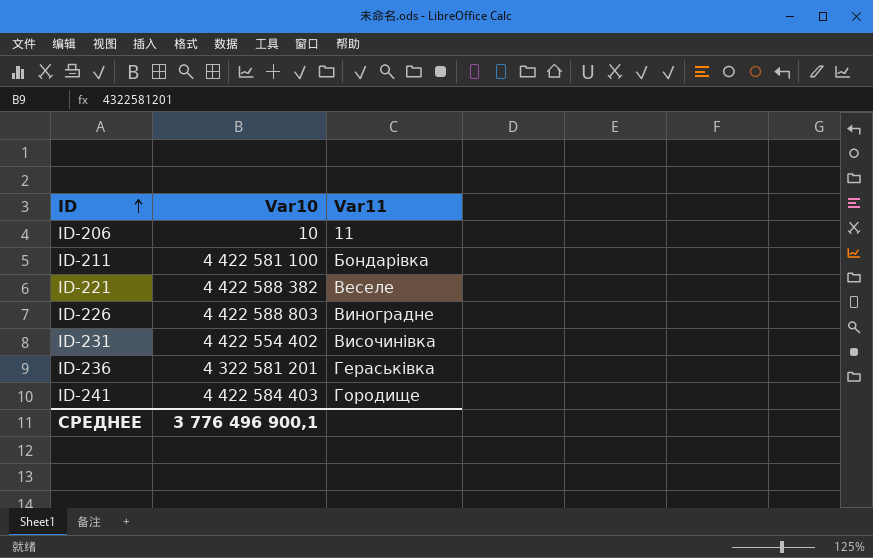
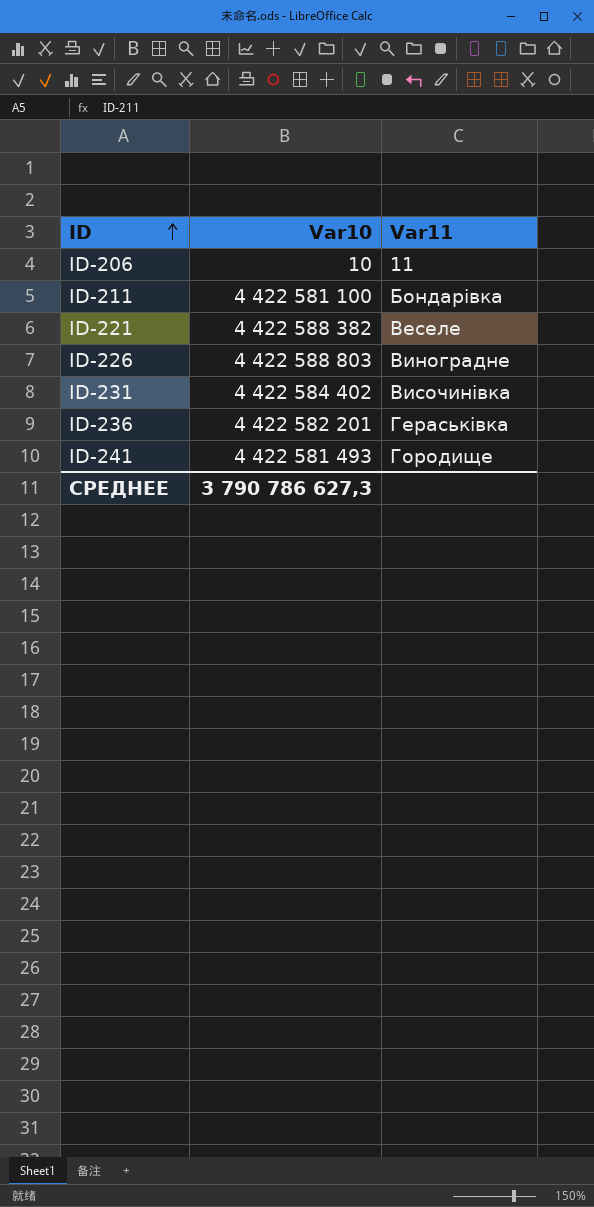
ID-231 | Var10: 4 422 554 402 -> 4 422 584 402
ID-236 | Var10: 4 322 581 201 -> 4 422 582 201
ID-241 | Var10: 4 422 584 403 -> 4 422 581 493
СРЕДНЕЕ | Var10: 3 776 496 900,1 -> 3 790 786 627,3

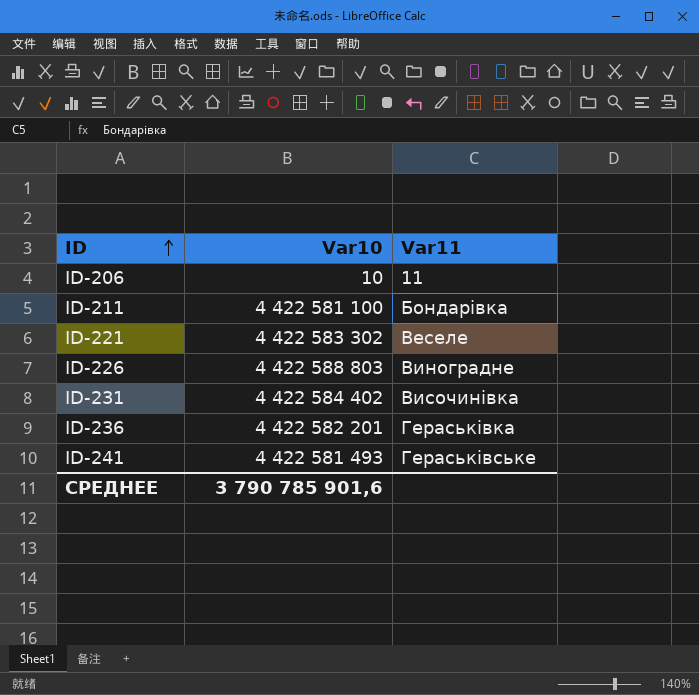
ID-221 | Var10: 4 422 588 382 -> 4 422 583 302
ID-241 | Var11: Городище -> Гераськівське
СРЕДНЕЕ | Var10: 3 790 786 627,3 -> 3 790 785 901,6

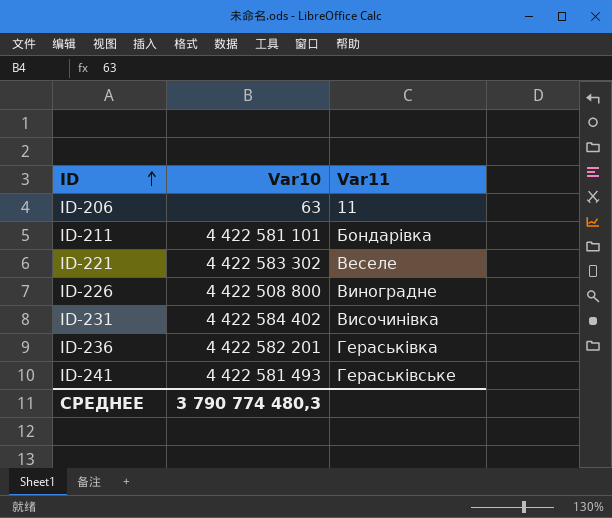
ID-206 | Var10: 10 -> 63
ID-211 | Var10: 4 422 581 100 -> 4 422 581 101
ID-226 | Var10: 4 422 588 803 -> 4 422 508 800
СРЕДНЕЕ | Var10: 3 790 785 901,6 -> 3 790 774 480,3

